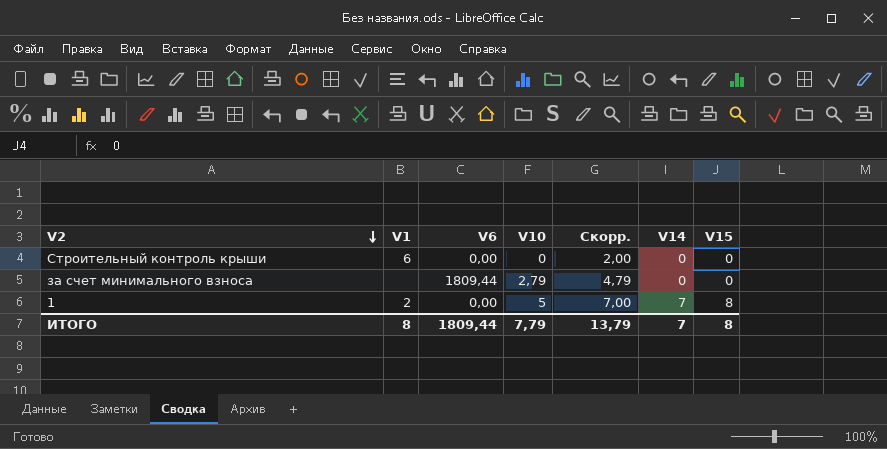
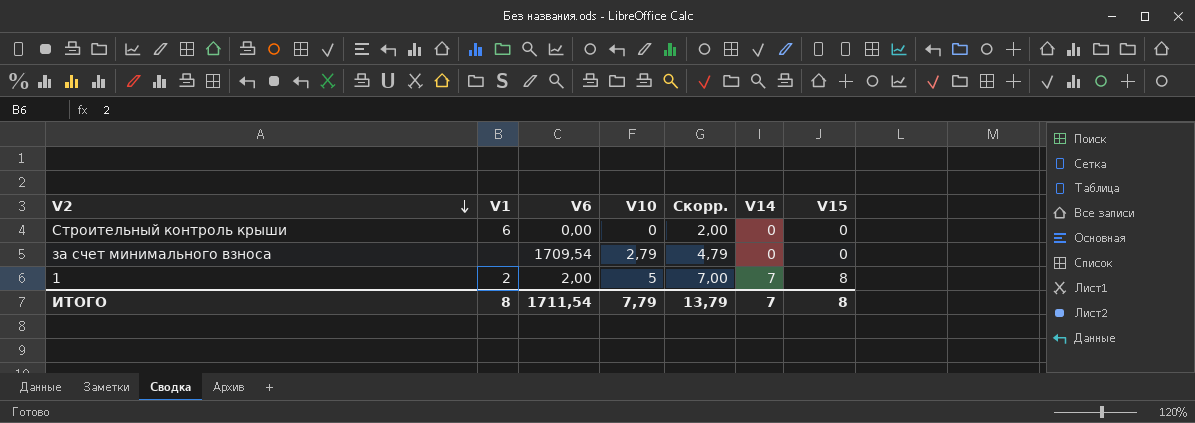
за счет минимального взноса | V6: 1809,44 -> 1709,54
1 | V6: 0,00 -> 2,00
ИТОГО | V6: 1809,44 -> 1711,54

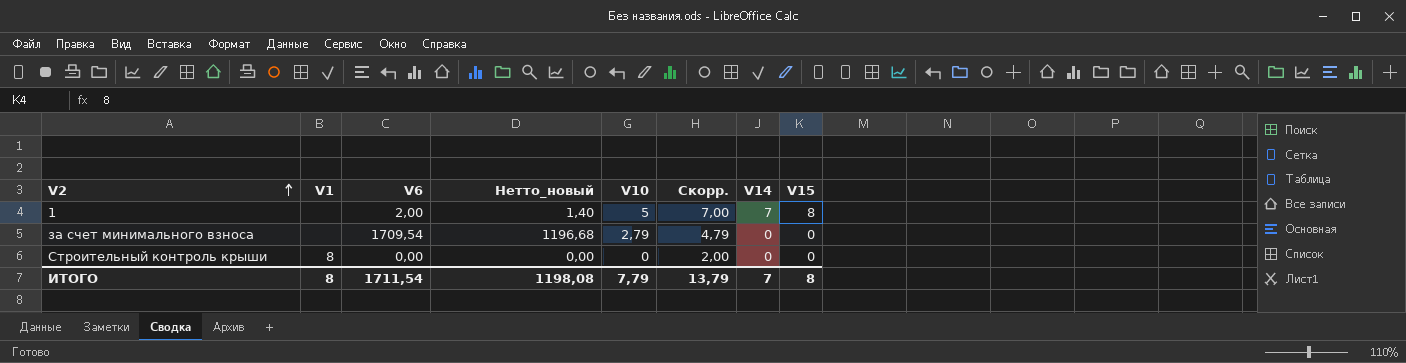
row order: V2 descending -> V2 ascending
column Нетто_новый | formula: none -> [V6] * 0,7
1 | V1: 2 -> none
Строительный контроль крыши | V1: 6 -> 8

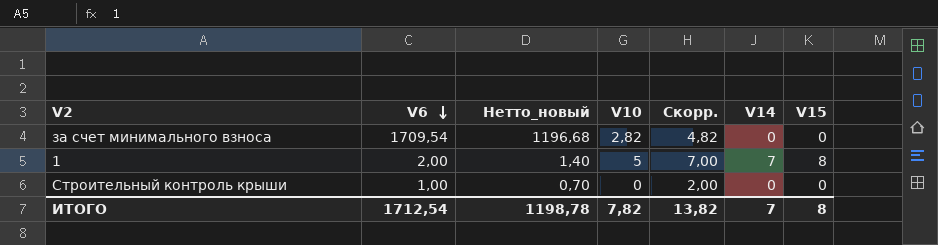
row order: V2 ascending -> V6 descending
column V1 | position: 2 -> none
за счет минимального взноса | V10: 2,79 -> 2,82
за счет минимального взноса | Скорр.: 4,79 -> 4,82
Строительный контроль крыши | V6: 0,00 -> 1,00
Строительный контроль крыши | Нетто_новый: 0,00 -> 0,70
ИТОГО | V6: 1711,54 -> 1712,54
ИТОГО | Нетто_новый: 1198,08 -> 1198,78
ИТОГО | V10: 7,79 -> 7,82
ИТОГО | Скорр.: 13,79 -> 13,82

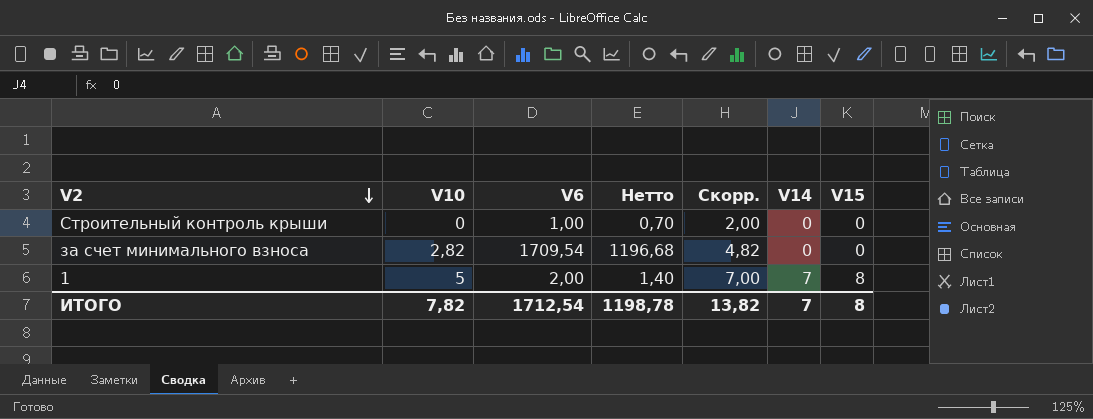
row order: V6 descending -> V2 descending
column V10 | position: 4 -> 2
column name: Нетто_новый -> Нетто

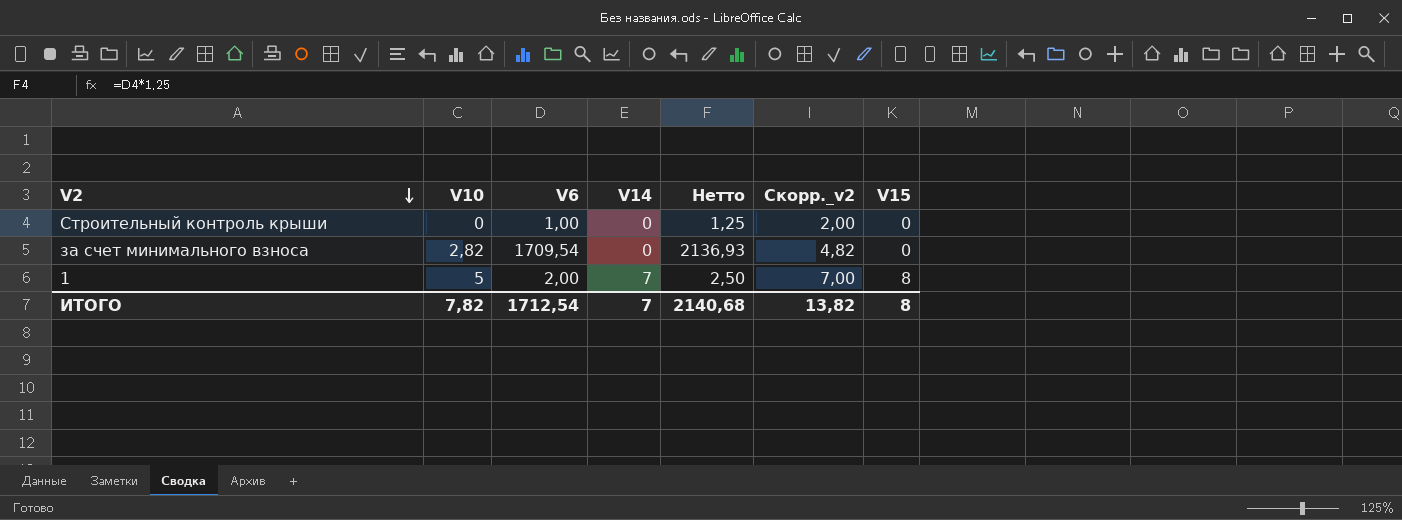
column V14 | position: 6 -> 4
column Нетто | formula: [V6] * 0,7 -> [V6] * 1,25
column name: Скорр. -> Скорр._v2
ИТОГО | Нетто: 1198,78 -> 2140,68

